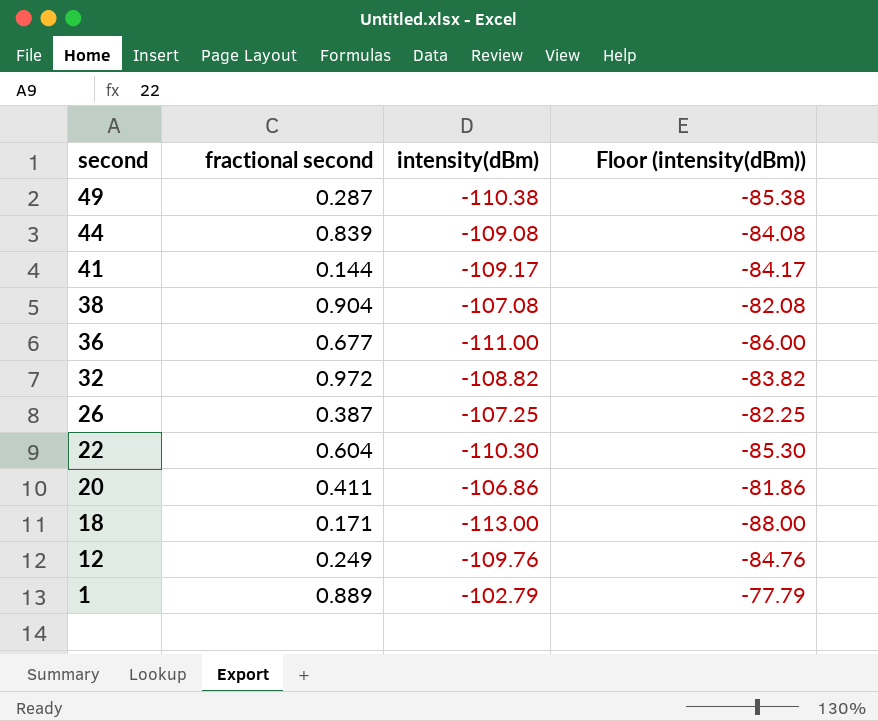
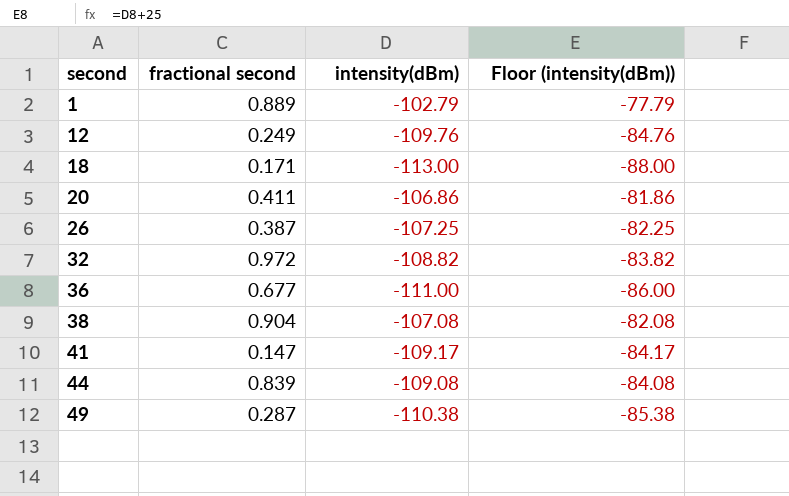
row order: second descending -> second ascending
row 22: 0.604 | -110.30 | -85.30 -> none
41 | fractional second: 0.144 -> 0.147

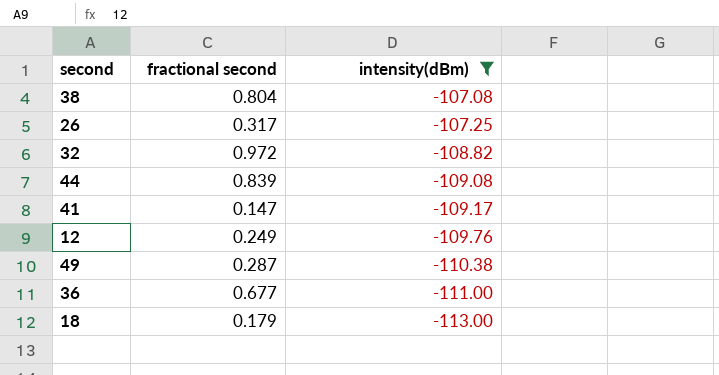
filter: none -> intensity(dBm) <= -107.08
row order: second ascending -> intensity(dBm) descending
column Floor (intensity(dBm)) | formula: [intensity(dBm)] + 25 -> none
38 | fractional second: 0.904 -> 0.804
26 | fractional second: 0.387 -> 0.317
18 | fractional second: 0.171 -> 0.179

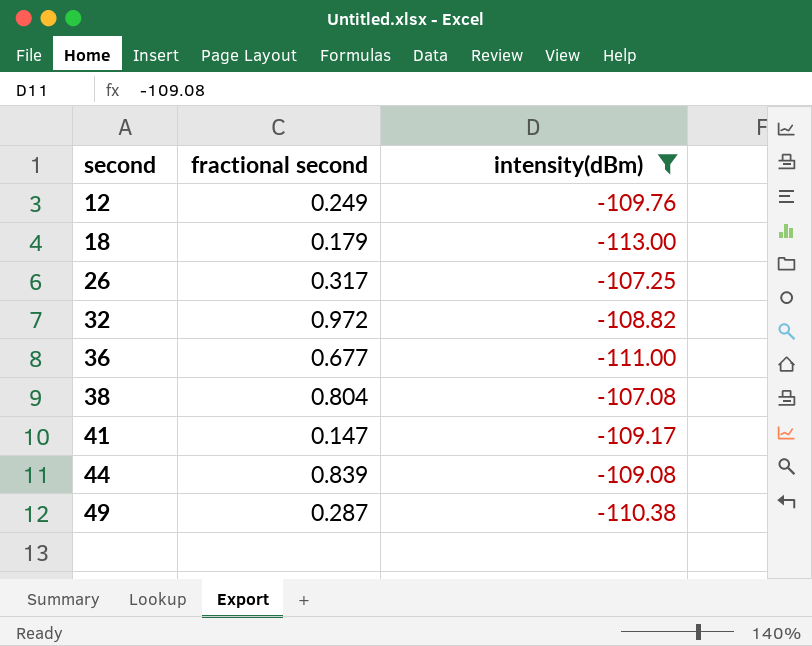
row order: intensity(dBm) descending -> second ascending

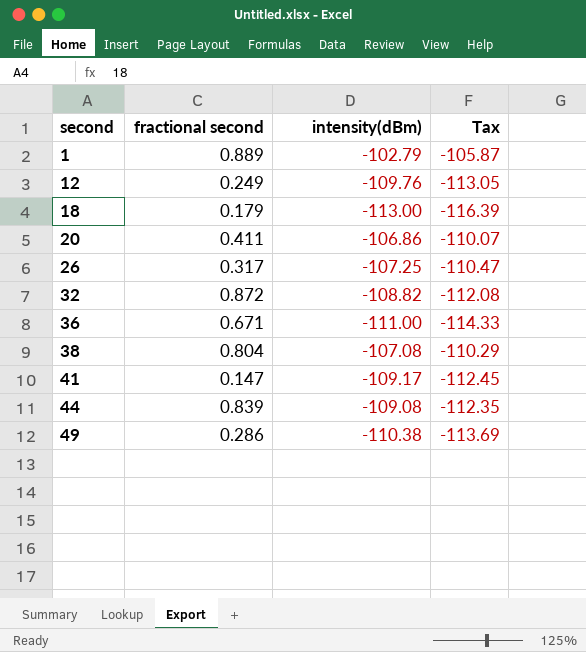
filter: intensity(dBm) <= -107.08 -> none
column Tax | formula: none -> [intensity(dBm)] * 1.03
32 | fractional second: 0.972 -> 0.872
36 | fractional second: 0.677 -> 0.671
49 | fractional second: 0.287 -> 0.286

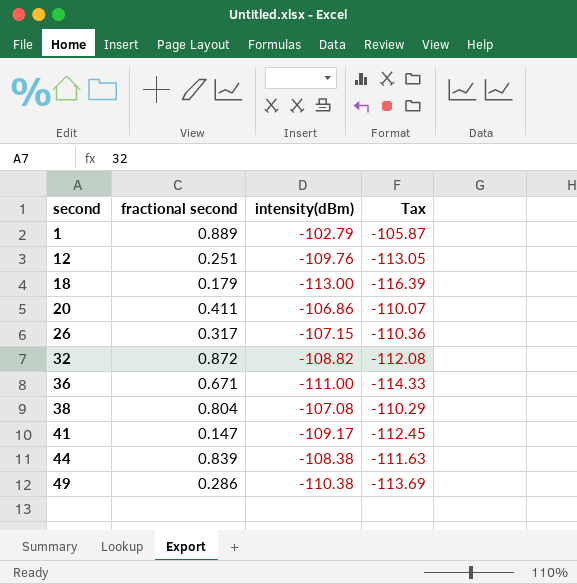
12 | fractional second: 0.249 -> 0.251
26 | intensity(dBm): -107.25 -> -107.15
26 | Tax: -110.47 -> -110.36
44 | intensity(dBm): -109.08 -> -108.38
44 | Tax: -112.35 -> -111.63

